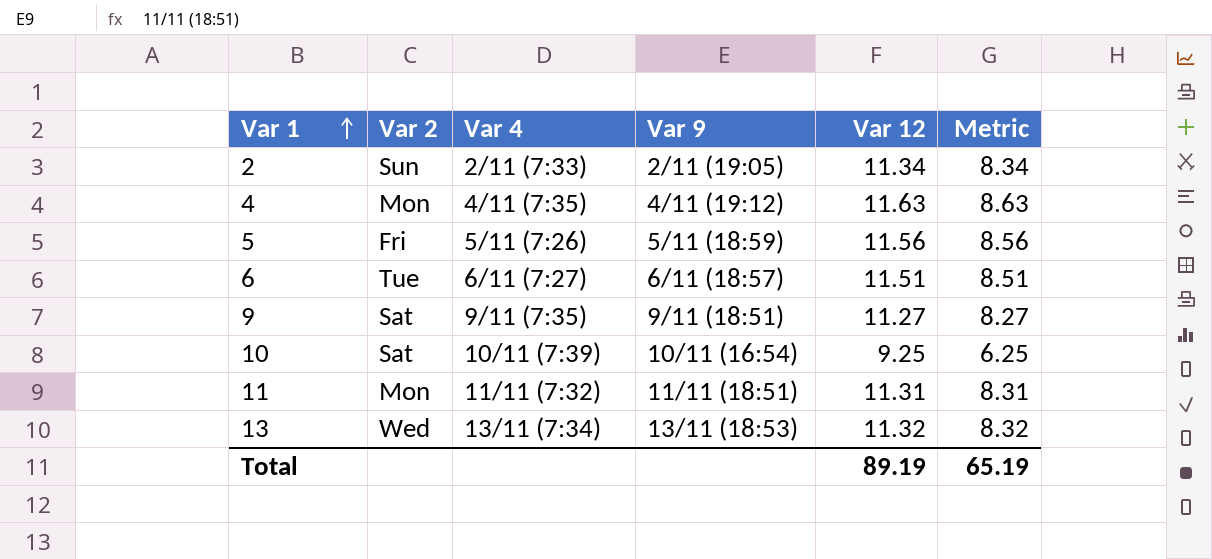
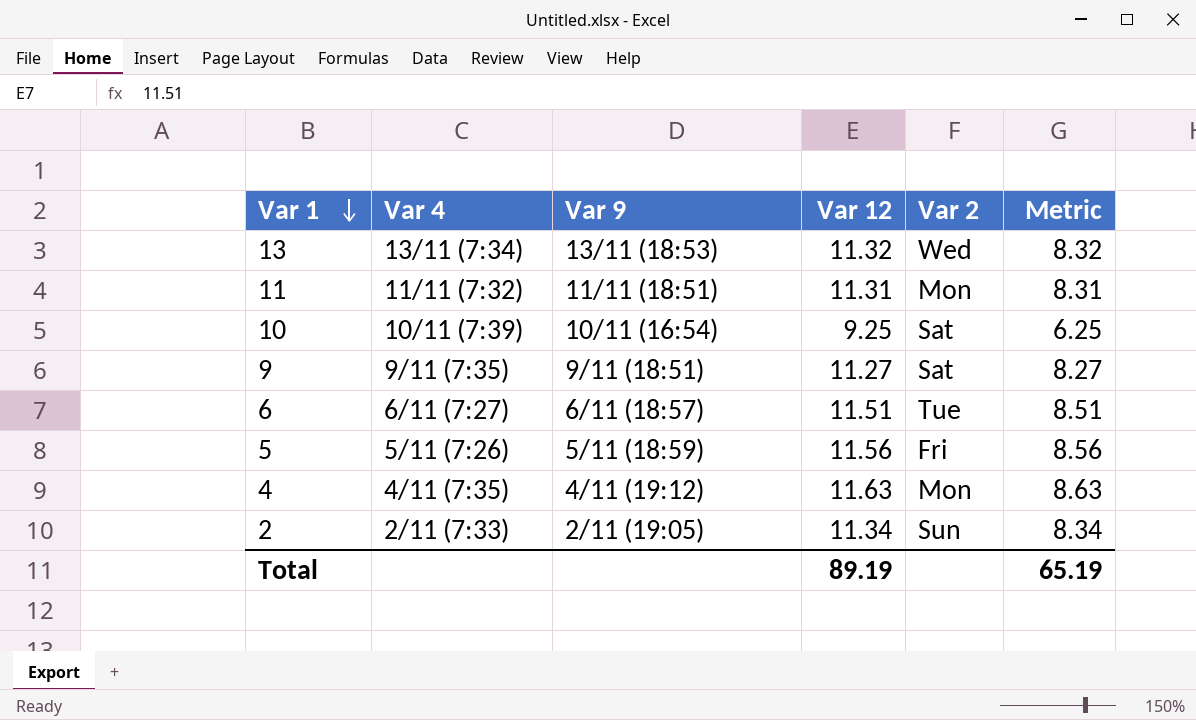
row order: Var 1 ascending -> Var 1 descending
column Var 2 | position: 2 -> 5

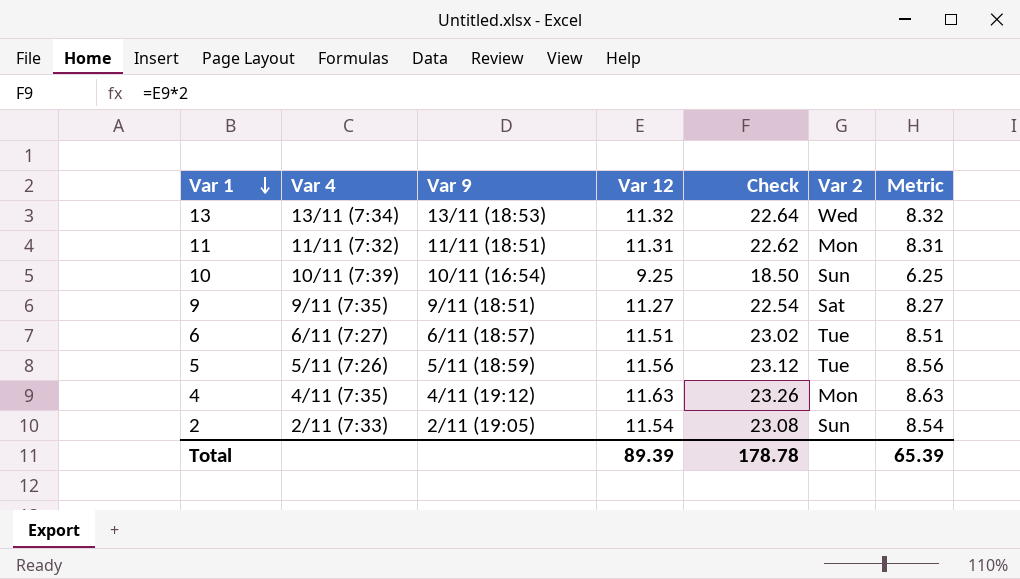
column Check | formula: none -> [Var 12] * 2
10 | Var 2: Sat -> Sun
5 | Var 2: Fri -> Tue
2 | Var 12: 11.34 -> 11.54
2 | Metric: 8.34 -> 8.54
Total | Var 12: 89.19 -> 89.39
Total | Metric: 65.19 -> 65.39

